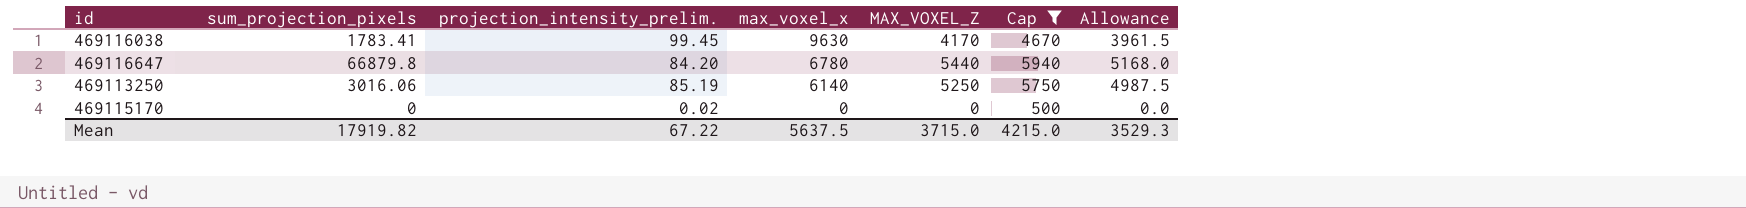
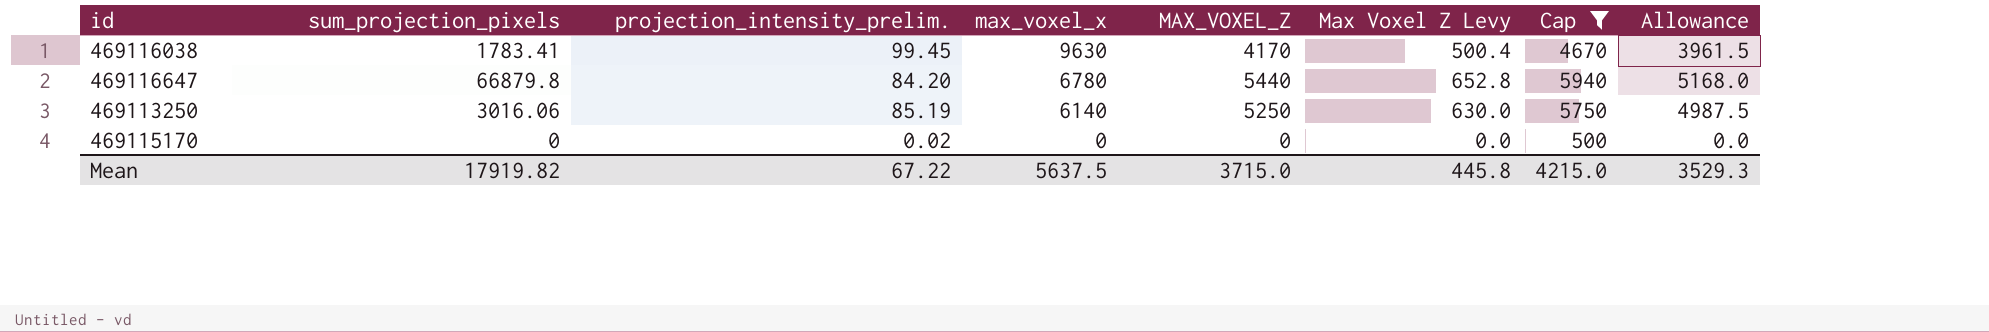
column Max Voxel Z Levy | formula: none -> [MAX_VOXEL_Z] * 0.12

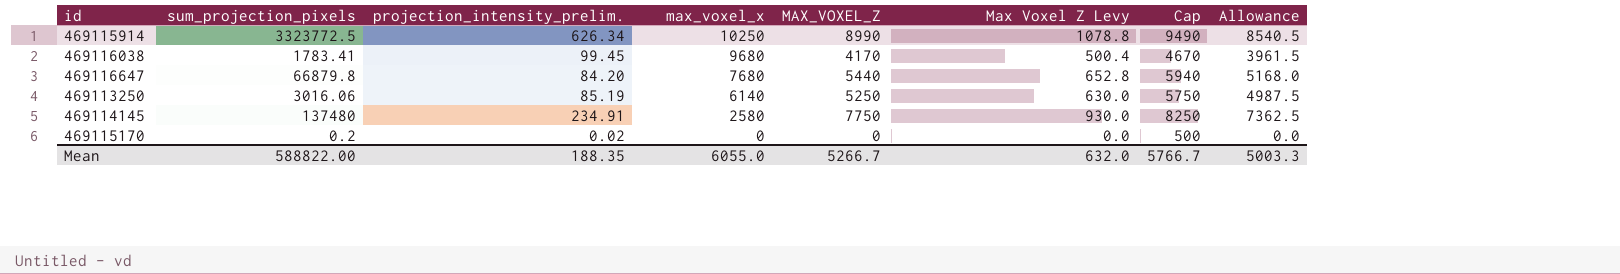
filter: Cap <= 5940 -> none
469116038 | max_voxel_x: 9630 -> 9680
469116647 | max_voxel_x: 6780 -> 7680
469115170 | sum_projection_pixels: 0 -> 0.2
Mean | sum_projection_pixels: 17919.82 -> 588822.00
Mean | projection_intensity_prelim.: 67.22 -> 188.35
Mean | max_voxel_x: 5637.5 -> 6055.0
Mean | MAX_VOXEL_Z: 3715.0 -> 5266.7
Mean | Max Voxel Z Levy: 445.8 -> 632.0
Mean | Cap: 4215.0 -> 5766.7
Mean | Allowance: 3529.3 -> 5003.3

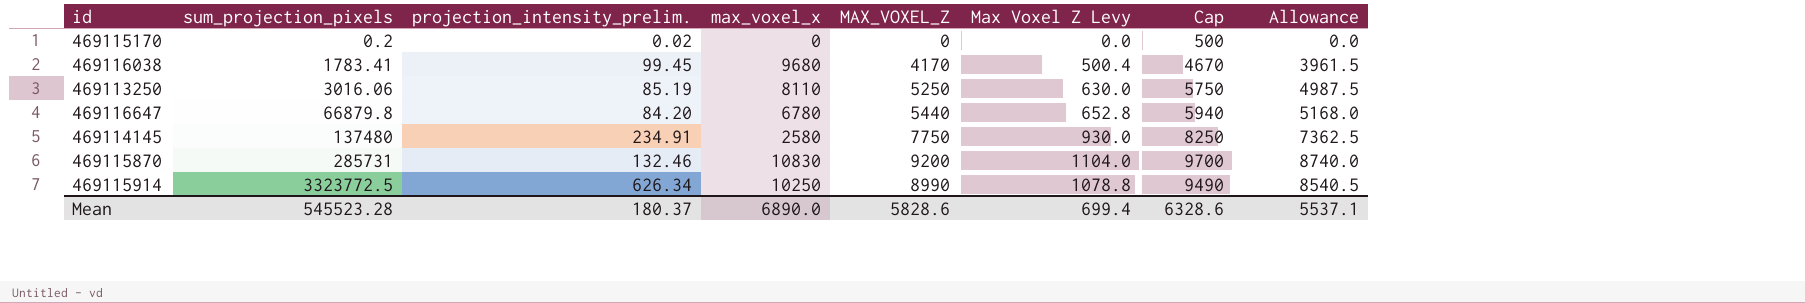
row order: max_voxel_x descending -> sum_projection_pixels ascending
469113250 | max_voxel_x: 6140 -> 8110
469116647 | max_voxel_x: 7680 -> 6780
row 469115870: none -> 285731 | 132.46 | 10830 | 9200 | 1104.0 | 9700 | 8740.0
Mean | sum_projection_pixels: 588822.00 -> 545523.28
Mean | projection_intensity_prelim.: 188.35 -> 180.37
Mean | max_voxel_x: 6055.0 -> 6890.0
Mean | MAX_VOXEL_Z: 5266.7 -> 5828.6
Mean | Max Voxel Z Levy: 632.0 -> 699.4
Mean | Cap: 5766.7 -> 6328.6
Mean | Allowance: 5003.3 -> 5537.1

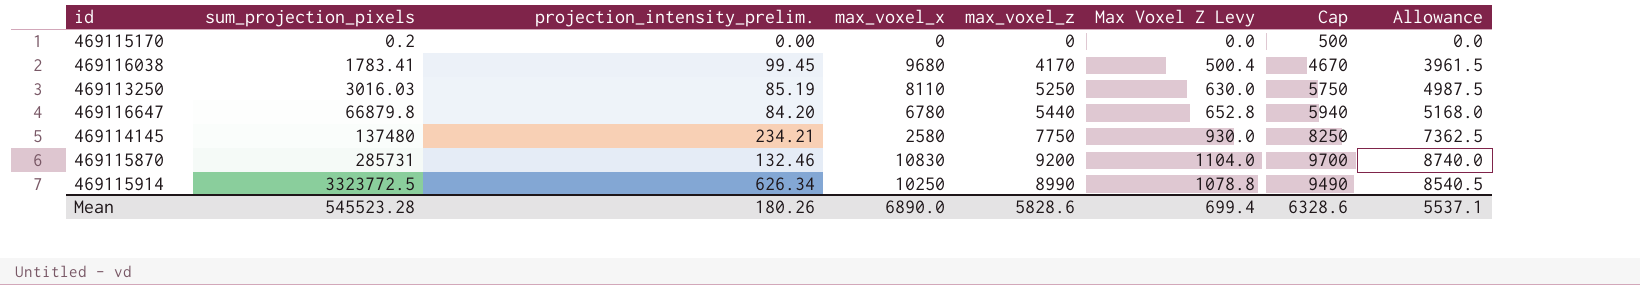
column name: MAX_VOXEL_Z -> max_voxel_z
469115170 | projection_intensity_prelim.: 0.02 -> 0.00
469113250 | sum_projection_pixels: 3016.06 -> 3016.03
469114145 | projection_intensity_prelim.: 234.91 -> 234.21
Mean | projection_intensity_prelim.: 180.37 -> 180.26

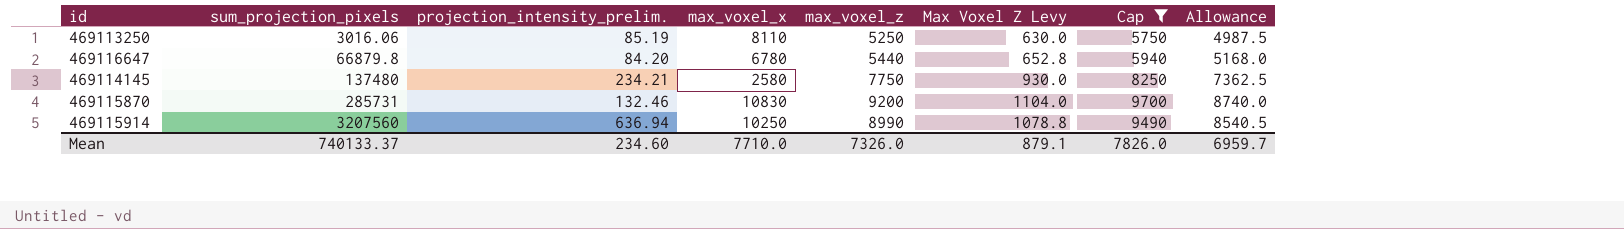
filter: none -> Cap >= 5750
469113250 | sum_projection_pixels: 3016.03 -> 3016.06
469115914 | sum_projection_pixels: 3323772.5 -> 3207560
469115914 | projection_intensity_prelim.: 626.34 -> 636.94
Mean | sum_projection_pixels: 545523.28 -> 740133.37
Mean | projection_intensity_prelim.: 180.26 -> 234.60
Mean | max_voxel_x: 6890.0 -> 7710.0
Mean | max_voxel_z: 5828.6 -> 7326.0
Mean | Max Voxel Z Levy: 699.4 -> 879.1
Mean | Cap: 6328.6 -> 7826.0
Mean | Allowance: 5537.1 -> 6959.7

